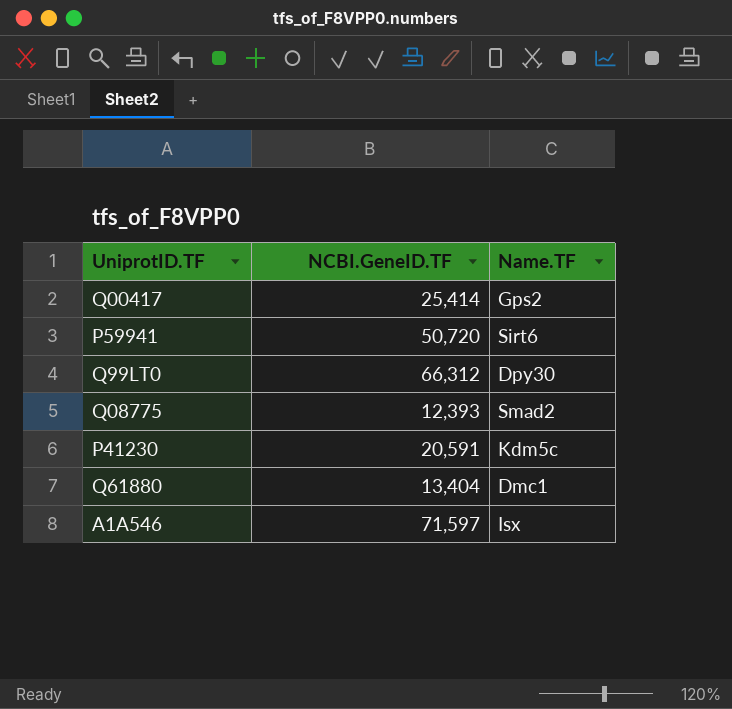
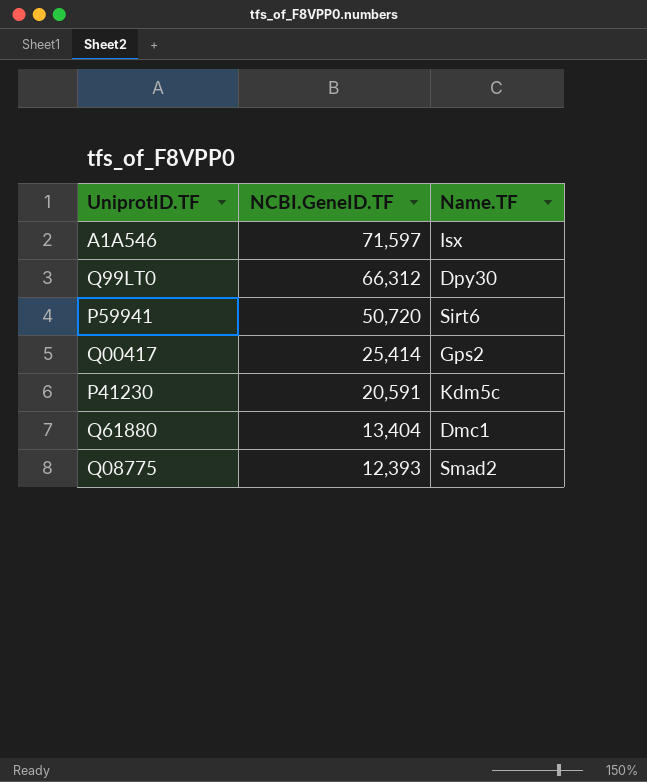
row order: none -> NCBI.GeneID.TF descending

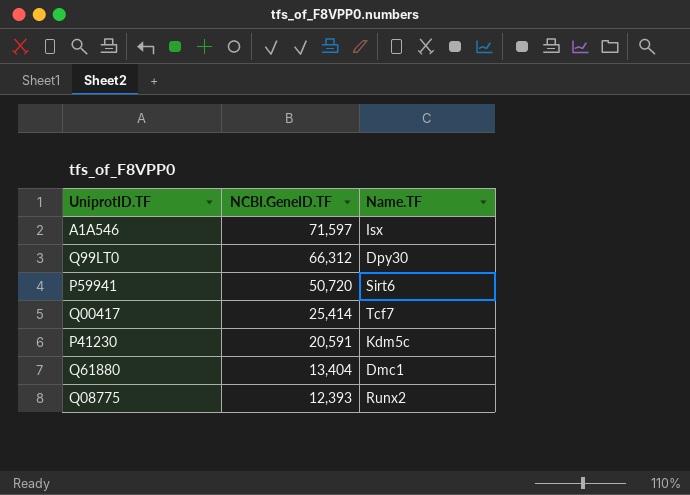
Q00417 | Name.TF: Gps2 -> Tcf7
Q08775 | Name.TF: Smad2 -> Runx2

